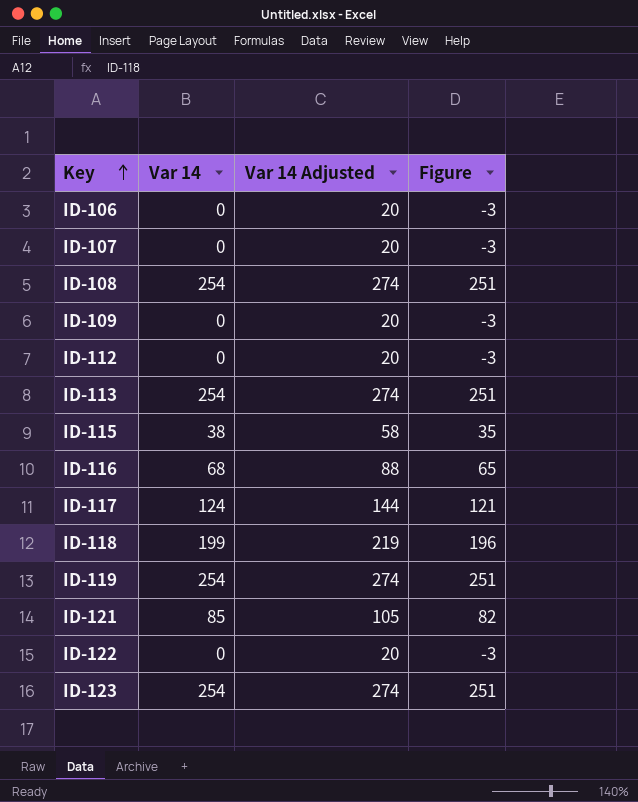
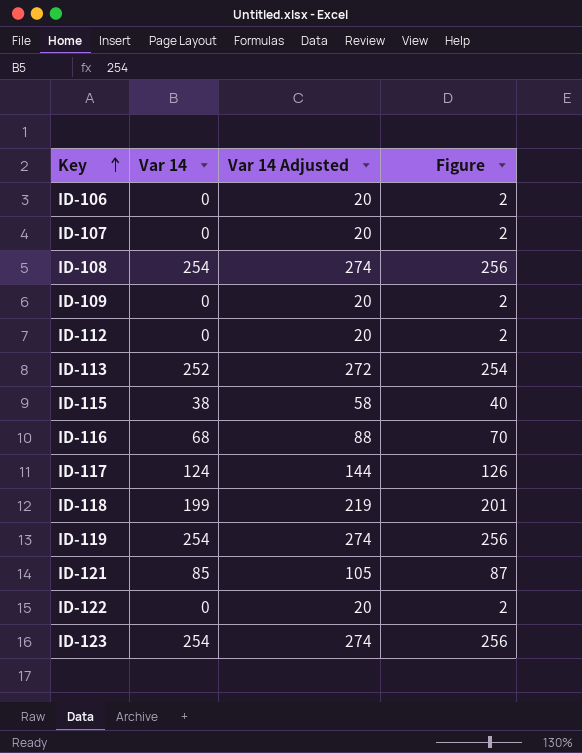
column Figure | formula: [Var 14] - 3 -> [Var 14] + 2
ID-113 | Var 14: 254 -> 252
ID-113 | Var 14 Adjusted: 274 -> 272

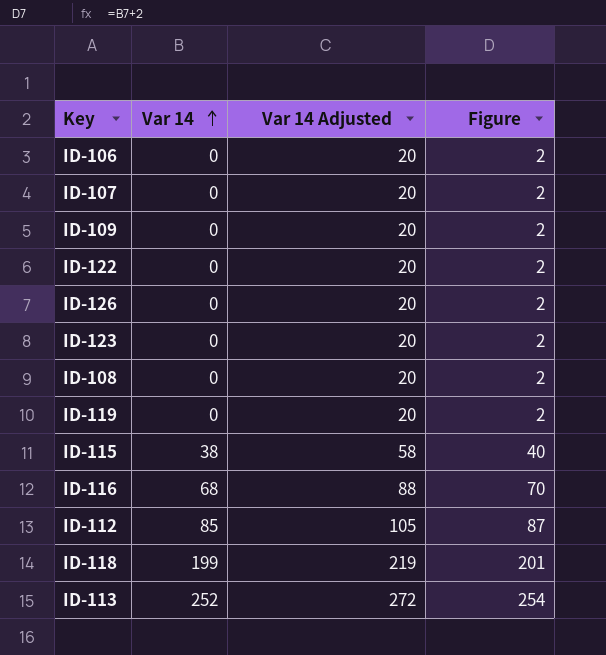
row order: Key ascending -> Var 14 ascending
row ID-117: 124 | 144 | 126 -> none
row ID-121: 85 | 105 | 87 -> none
row ID-126: none -> 0 | 20 | 2
ID-123 | Var 14: 254 -> 0
ID-123 | Var 14 Adjusted: 274 -> 20
ID-123 | Figure: 256 -> 2
ID-108 | Var 14: 254 -> 0
ID-108 | Var 14 Adjusted: 274 -> 20
ID-108 | Figure: 256 -> 2
ID-119 | Var 14: 254 -> 0
ID-119 | Var 14 Adjusted: 274 -> 20
ID-119 | Figure: 256 -> 2
ID-112 | Var 14: 0 -> 85
ID-112 | Var 14 Adjusted: 20 -> 105
ID-112 | Figure: 2 -> 87

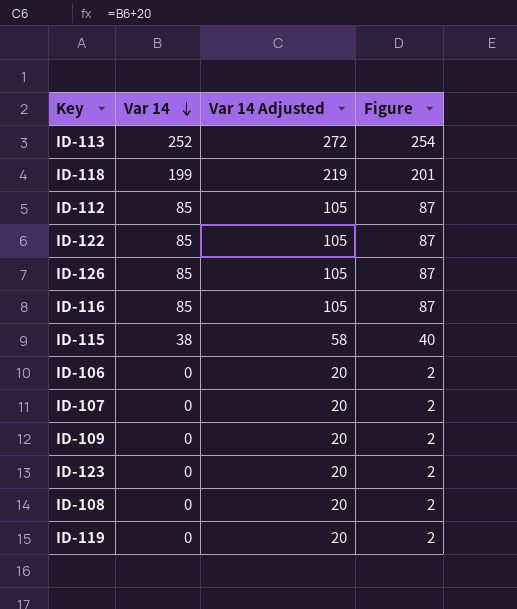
row order: Var 14 ascending -> Var 14 descending
ID-122 | Var 14: 0 -> 85
ID-122 | Var 14 Adjusted: 20 -> 105
ID-122 | Figure: 2 -> 87
ID-126 | Var 14: 0 -> 85
ID-126 | Var 14 Adjusted: 20 -> 105
ID-126 | Figure: 2 -> 87
ID-116 | Var 14: 68 -> 85
ID-116 | Var 14 Adjusted: 88 -> 105
ID-116 | Figure: 70 -> 87

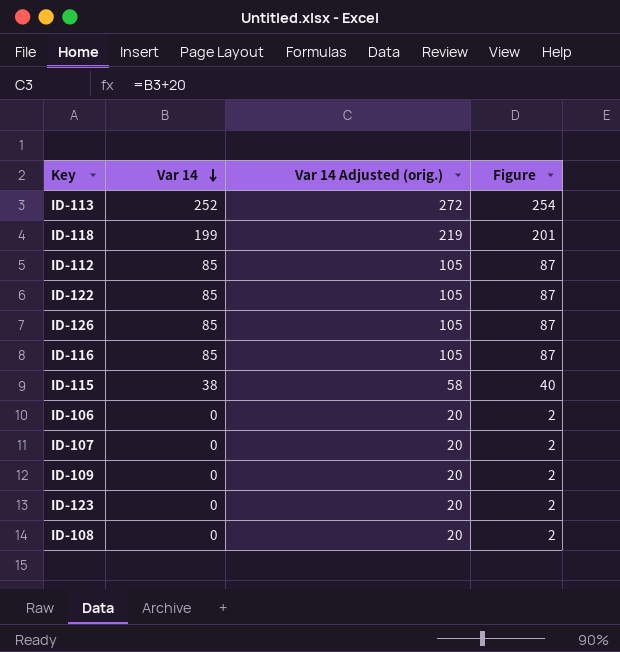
column name: Var 14 Adjusted -> Var 14 Adjusted (orig.)
row ID-119: 0 | 20 | 2 -> none

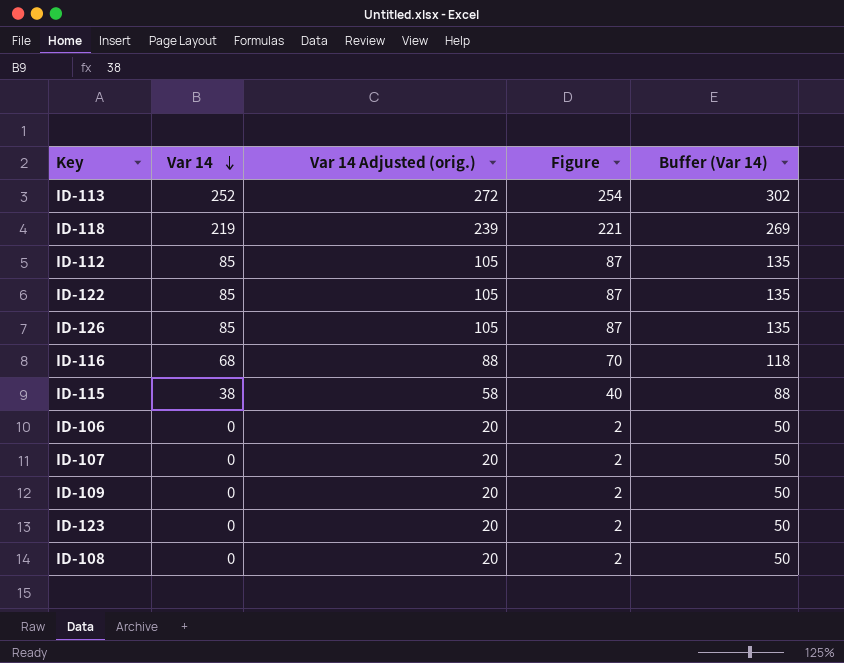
column Buffer (Var 14) | formula: none -> [Var 14] + 50
ID-118 | Var 14: 199 -> 219
ID-118 | Var 14 Adjusted (orig.): 219 -> 239
ID-118 | Figure: 201 -> 221
ID-116 | Var 14: 85 -> 68
ID-116 | Var 14 Adjusted (orig.): 105 -> 88
ID-116 | Figure: 87 -> 70

